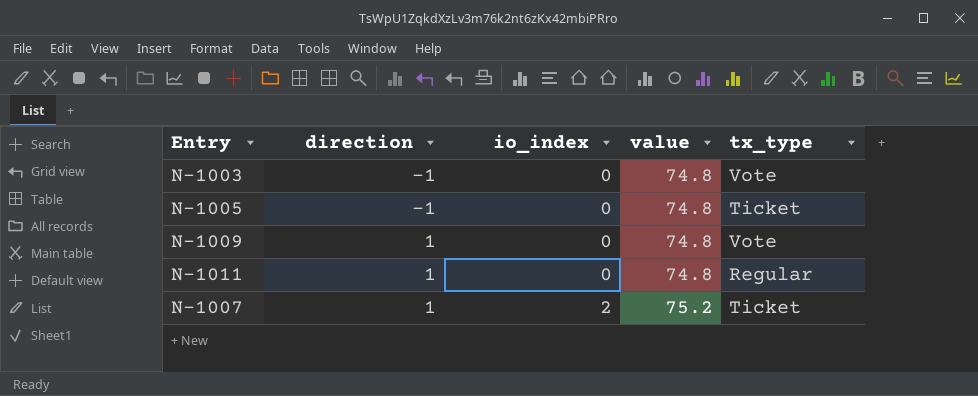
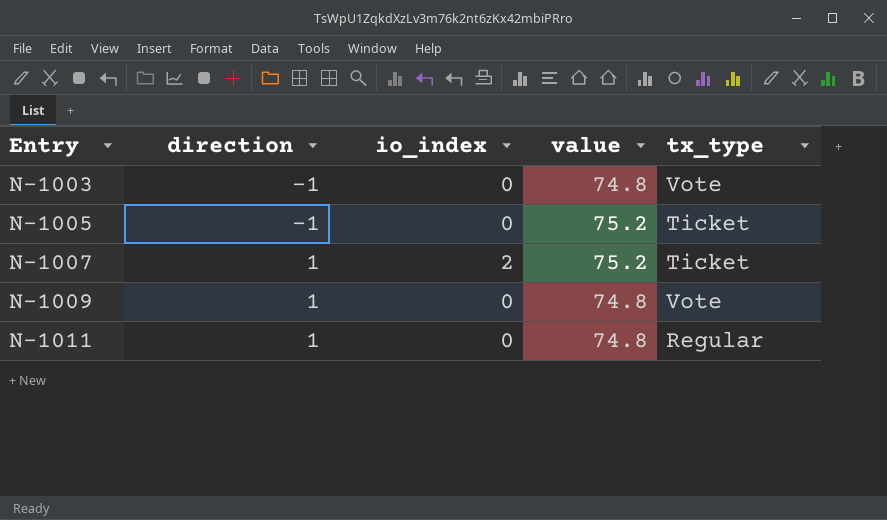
row order: direction ascending -> Entry ascending
N-1005 | value: 74.8 -> 75.2

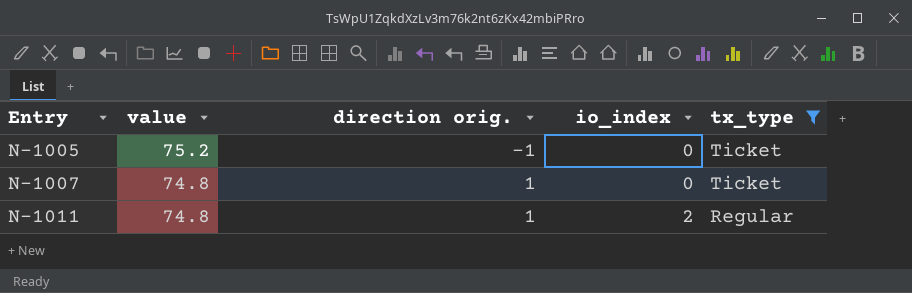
filter: none -> tx_type != Vote
column value | position: 4 -> 2
column name: direction -> direction orig.
N-1007 | value: 75.2 -> 74.8
N-1007 | io_index: 2 -> 0
N-1011 | io_index: 0 -> 2

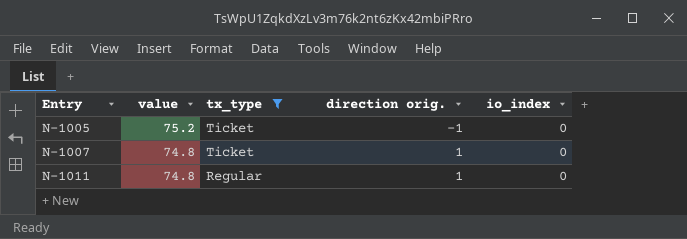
column tx_type | position: 5 -> 3
N-1011 | io_index: 2 -> 0

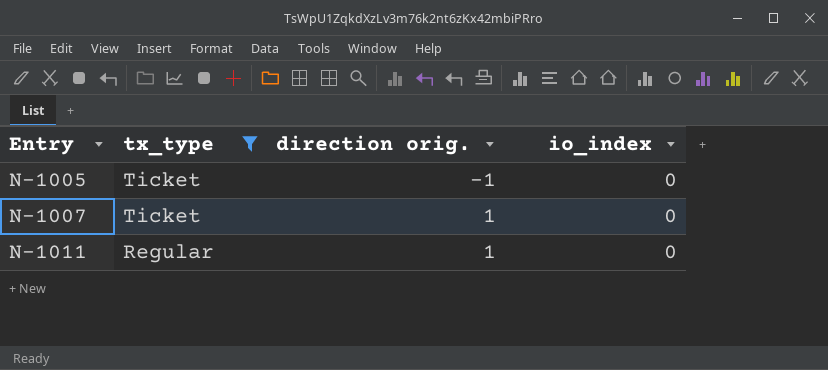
column value | position: 2 -> none

